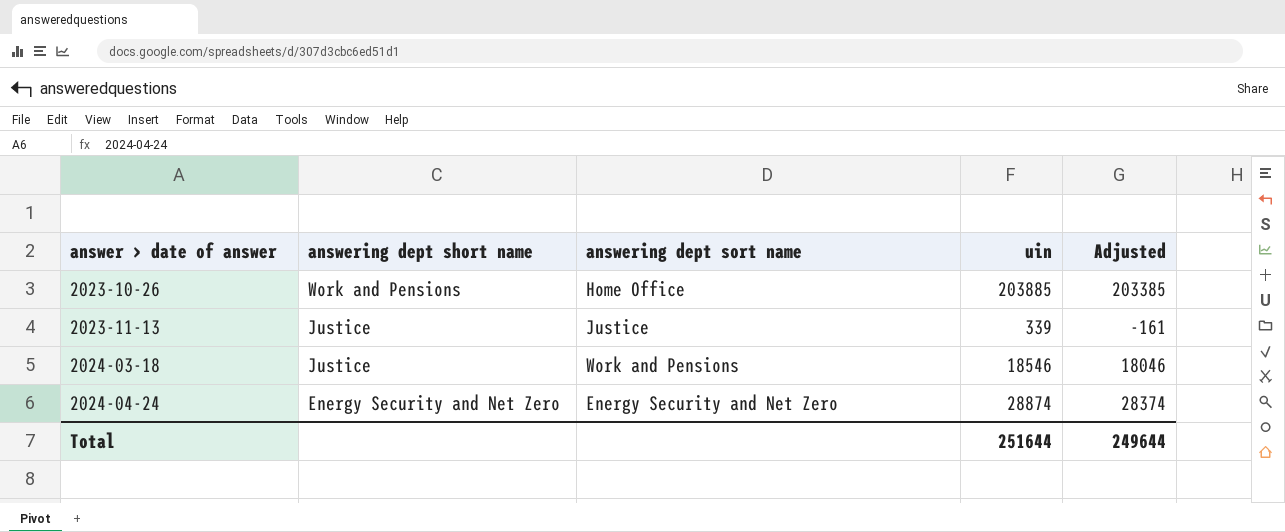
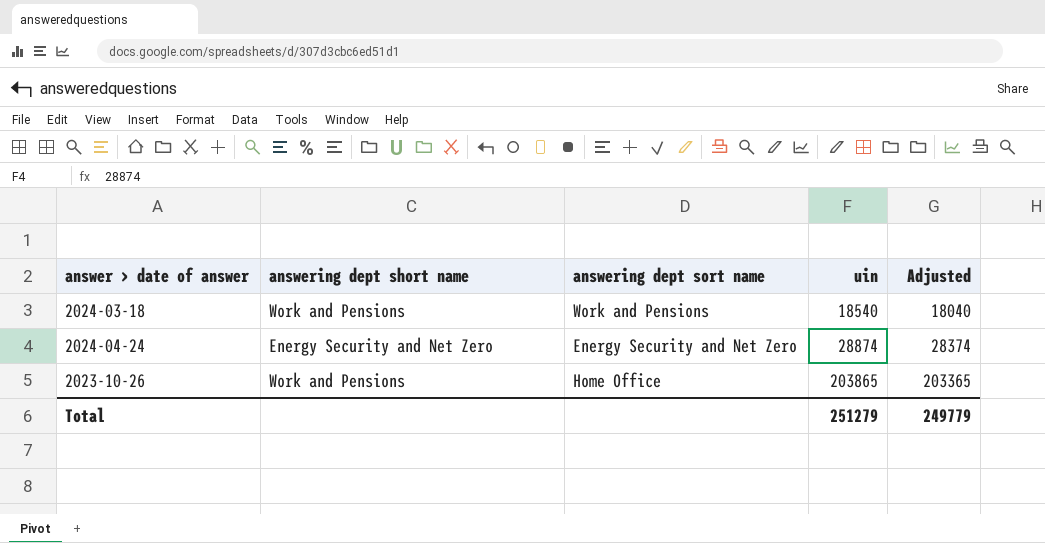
row order: answer > date of answer ascending -> uin ascending
row 2023-11-13: Justice | Justice | 339 | -161 -> none
2024-03-18 | answering dept short name: Justice -> Work and Pensions
2024-03-18 | uin: 18546 -> 18540
2024-03-18 | Adjusted: 18046 -> 18040
2023-10-26 | uin: 203885 -> 203865
2023-10-26 | Adjusted: 203385 -> 203365
Total | uin: 251644 -> 251279
Total | Adjusted: 249644 -> 249779

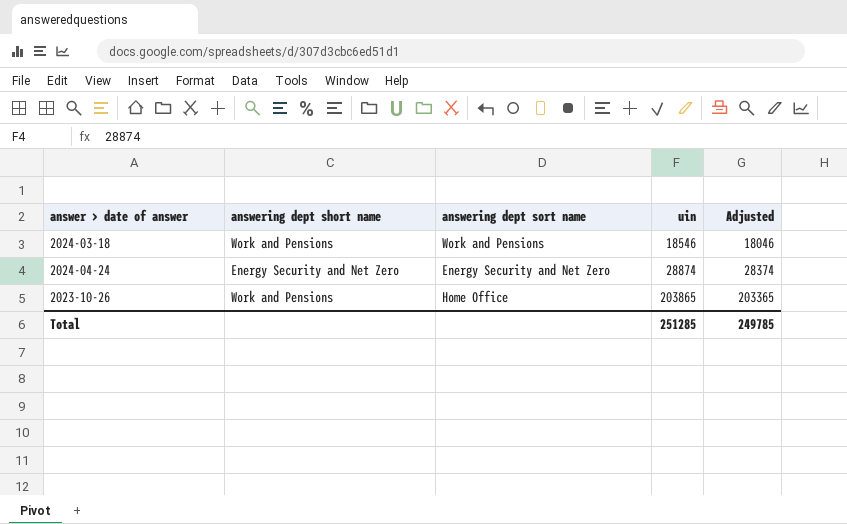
2024-03-18 | uin: 18540 -> 18546
2024-03-18 | Adjusted: 18040 -> 18046
Total | uin: 251279 -> 251285
Total | Adjusted: 249779 -> 249785

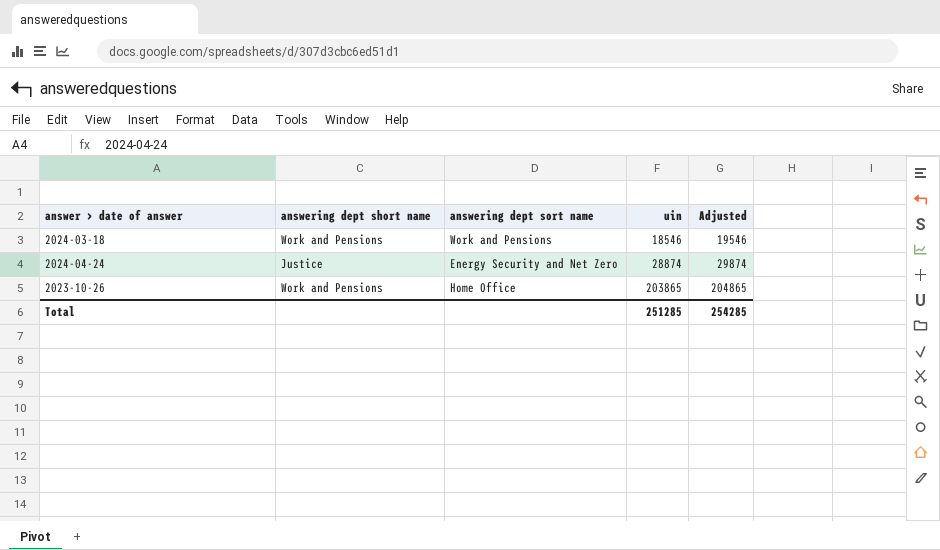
column Adjusted | formula: [uin] - 500 -> [uin] + 1000
2024-04-24 | answering dept short name: Energy Security and Net Zero -> Justice
Total | Adjusted: 249785 -> 254285

